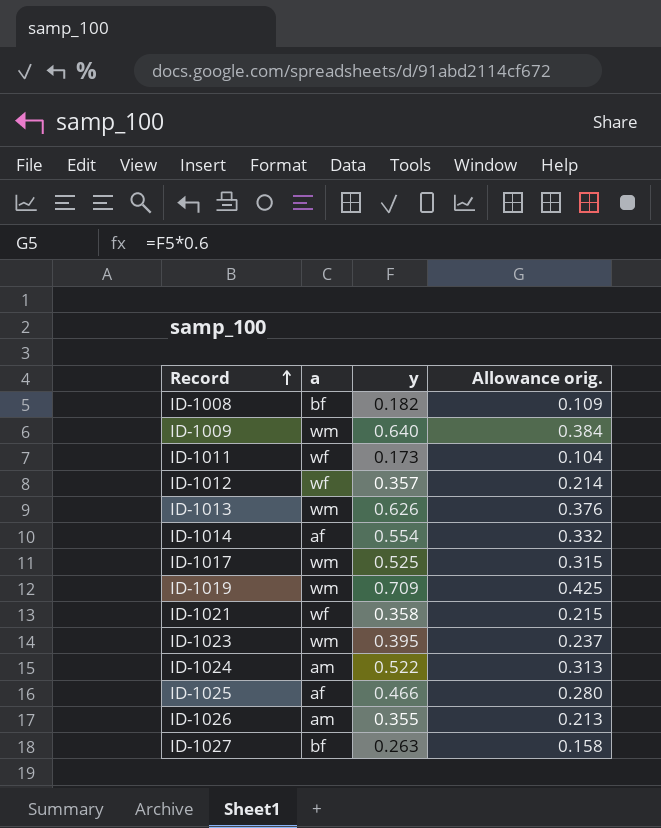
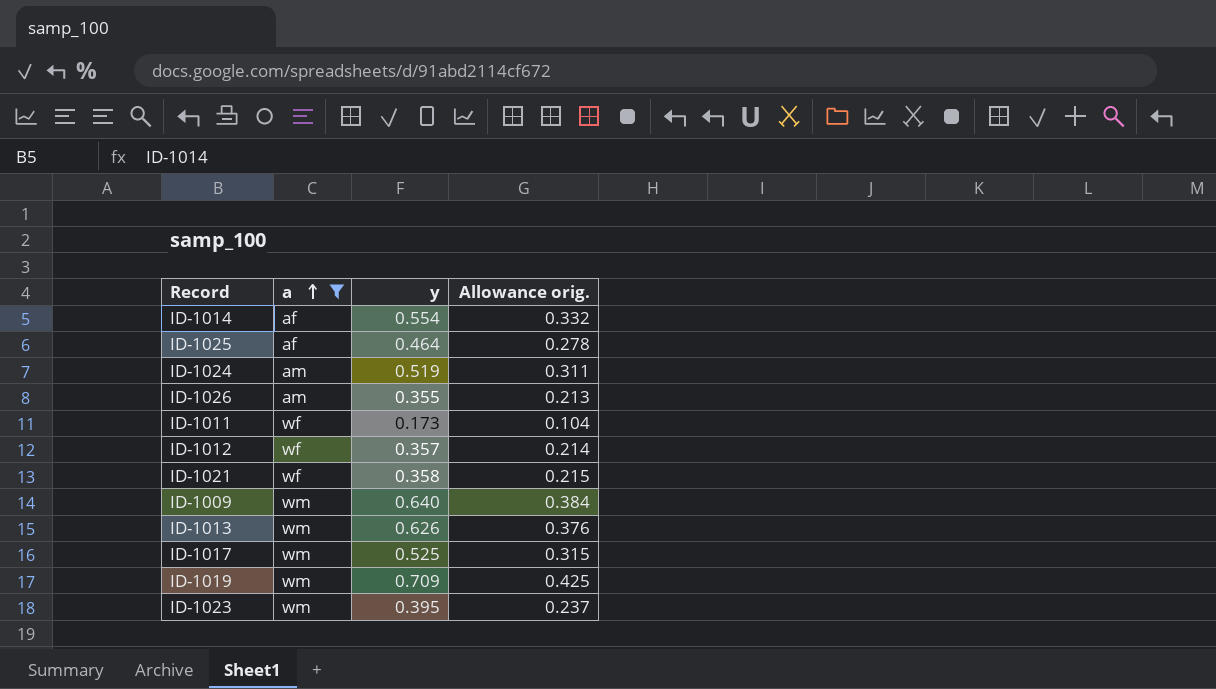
filter: none -> a != bf
row order: Record ascending -> a ascending
ID-1025 | y: 0.466 -> 0.464
ID-1025 | Allowance orig.: 0.280 -> 0.278
ID-1024 | y: 0.522 -> 0.519
ID-1024 | Allowance orig.: 0.313 -> 0.311

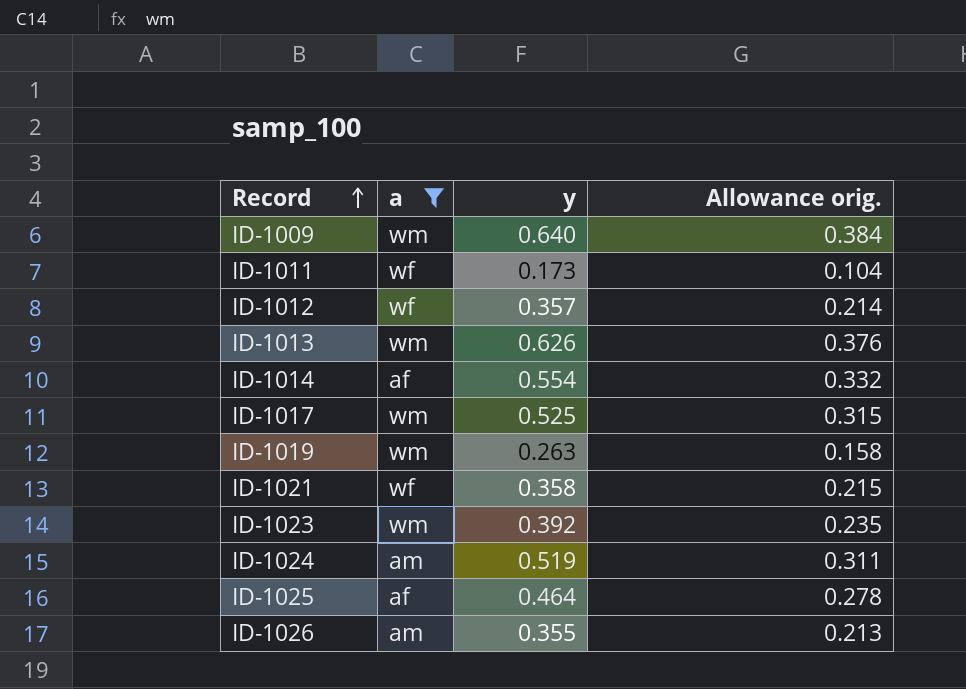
row order: a ascending -> Record ascending
ID-1019 | y: 0.709 -> 0.263
ID-1019 | Allowance orig.: 0.425 -> 0.158
ID-1023 | y: 0.395 -> 0.392
ID-1023 | Allowance orig.: 0.237 -> 0.235

